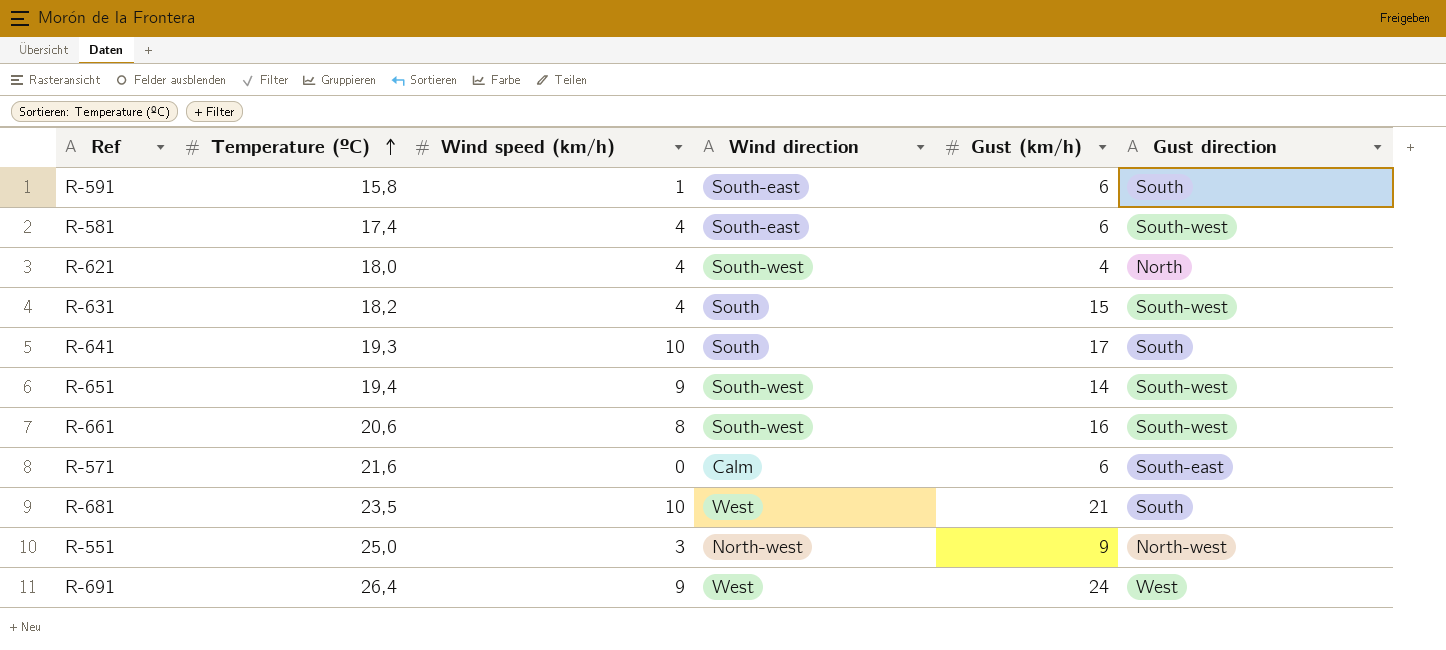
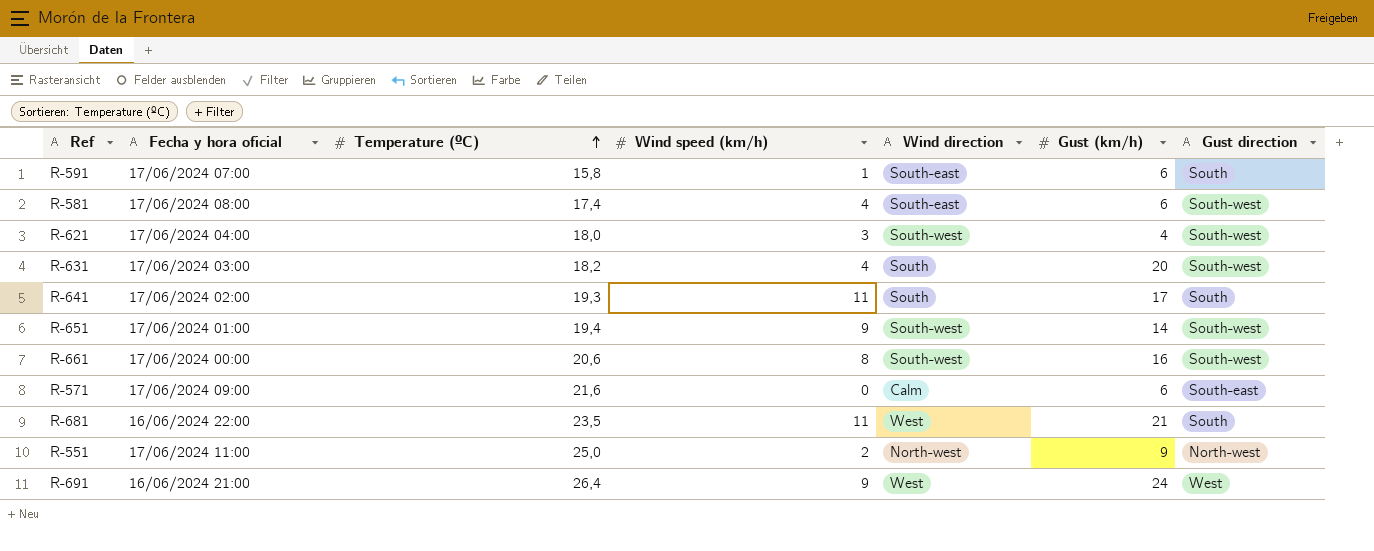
column Fecha y hora oficial | position: none -> 2
R-621 | Wind speed (km/h): 4 -> 3
R-621 | Gust direction: North -> South-west
R-631 | Gust (km/h): 15 -> 20
R-641 | Wind speed (km/h): 10 -> 11
R-681 | Wind speed (km/h): 10 -> 11
R-551 | Wind speed (km/h): 3 -> 2

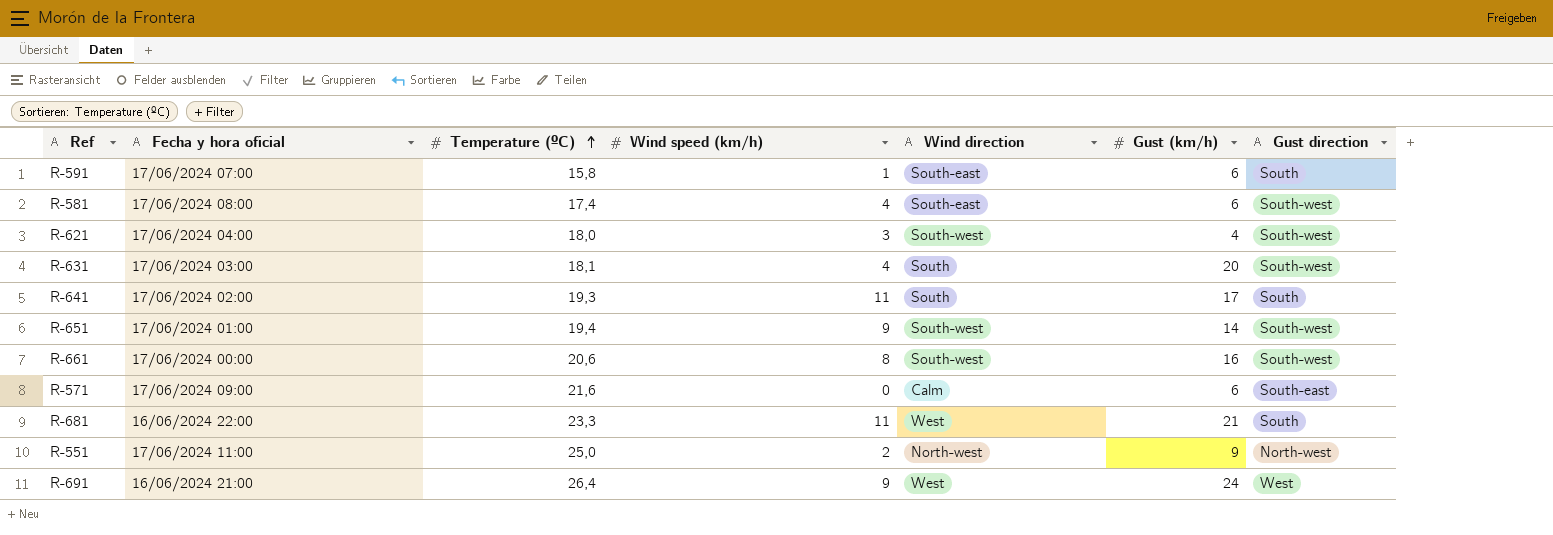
R-631 | Temperature (ºC): 18,2 -> 18,1
R-681 | Temperature (ºC): 23,5 -> 23,3

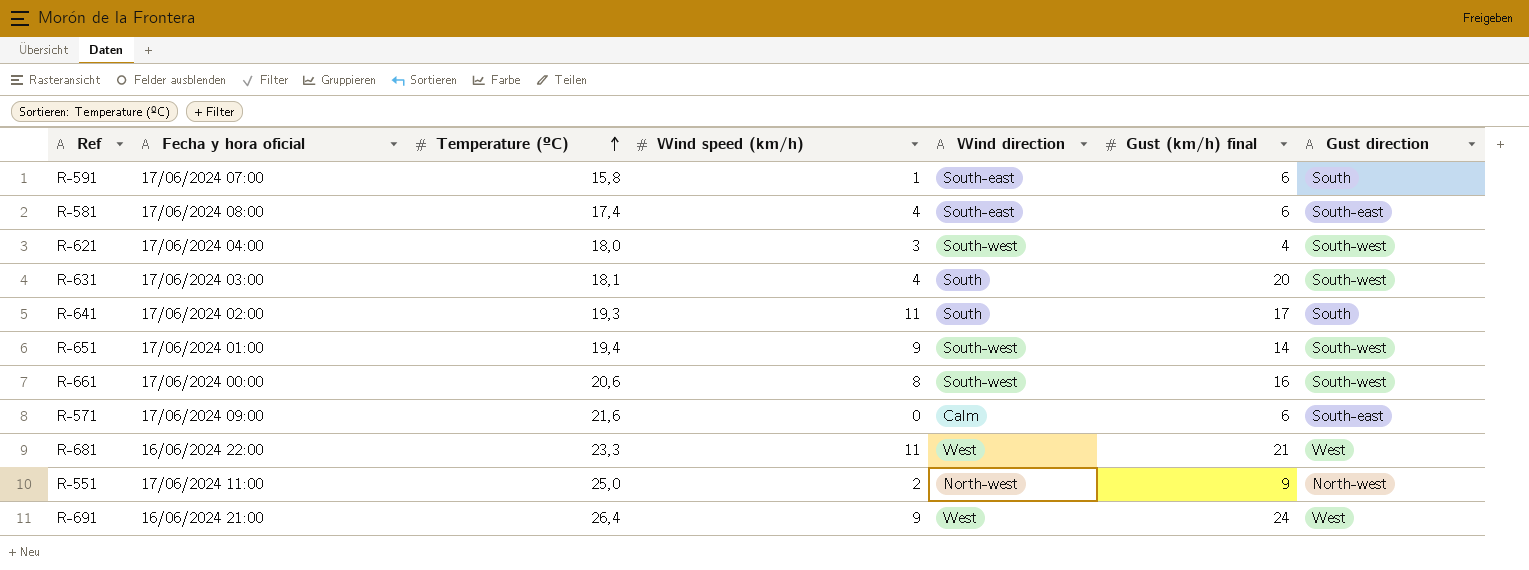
column name: Gust (km/h) -> Gust (km/h) final
R-581 | Gust direction: South-west -> South-east
R-681 | Gust direction: South -> West

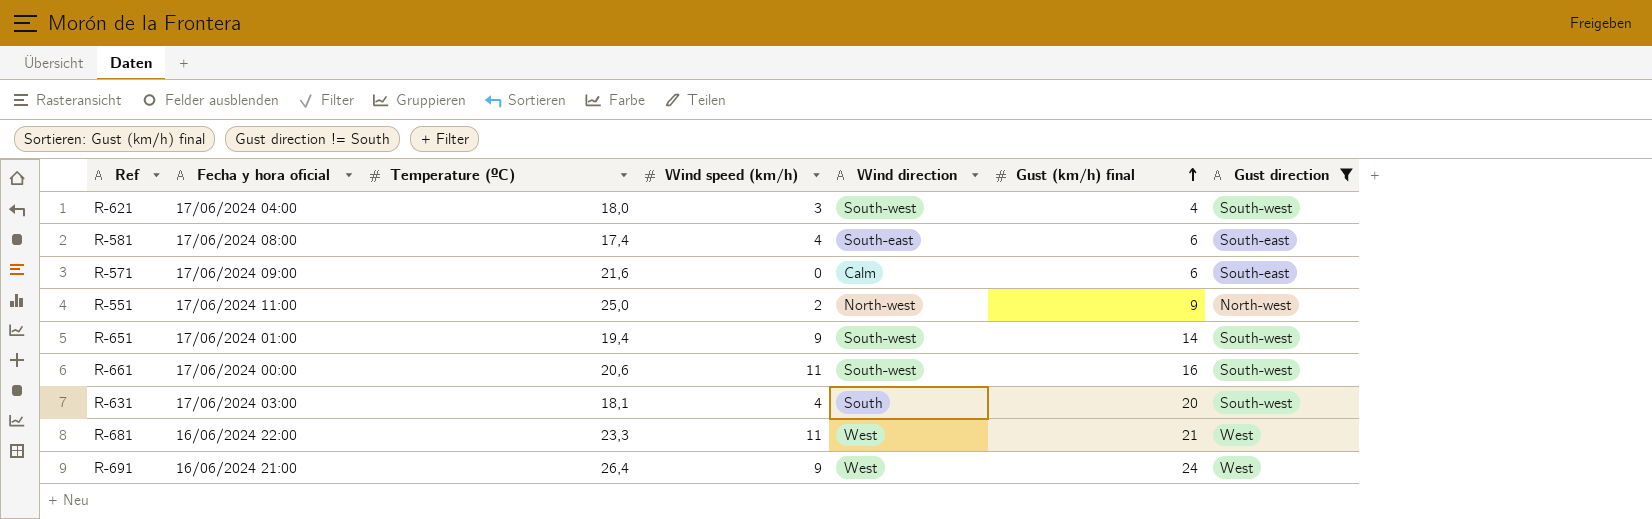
filter: none -> Gust direction != South
row order: Temperature (ºC) ascending -> Gust (km/h) final ascending
R-661 | Wind speed (km/h): 8 -> 11

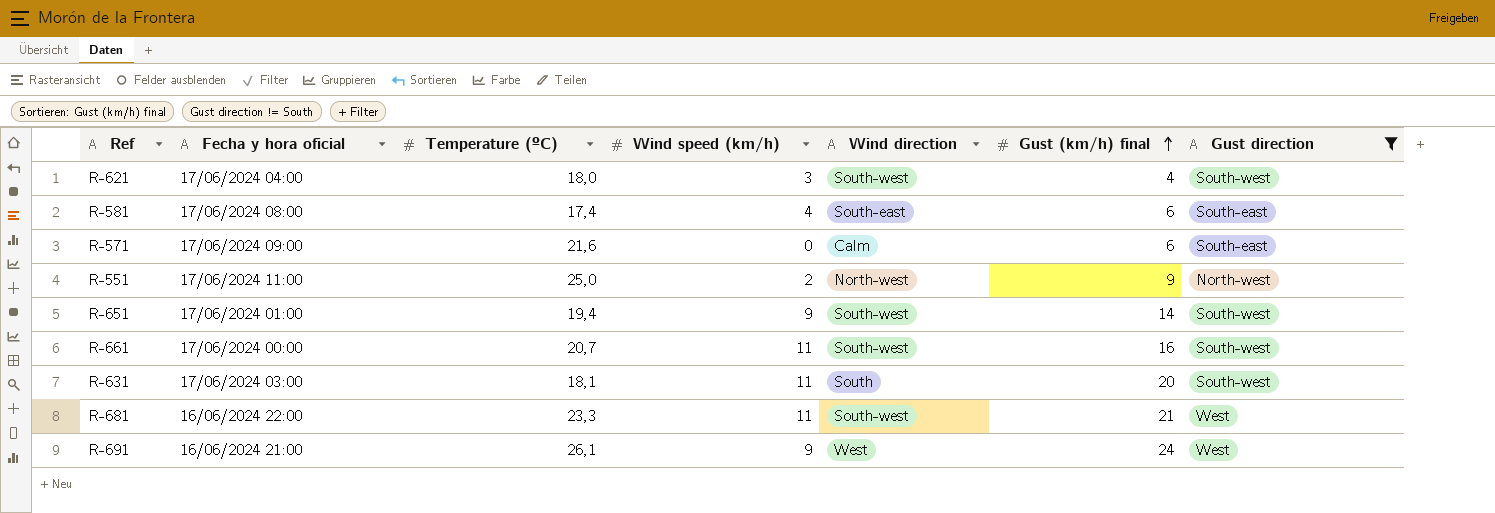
R-661 | Temperature (ºC): 20,6 -> 20,7
R-631 | Wind speed (km/h): 4 -> 11
R-681 | Wind direction: West -> South-west
R-691 | Temperature (ºC): 26,4 -> 26,1

